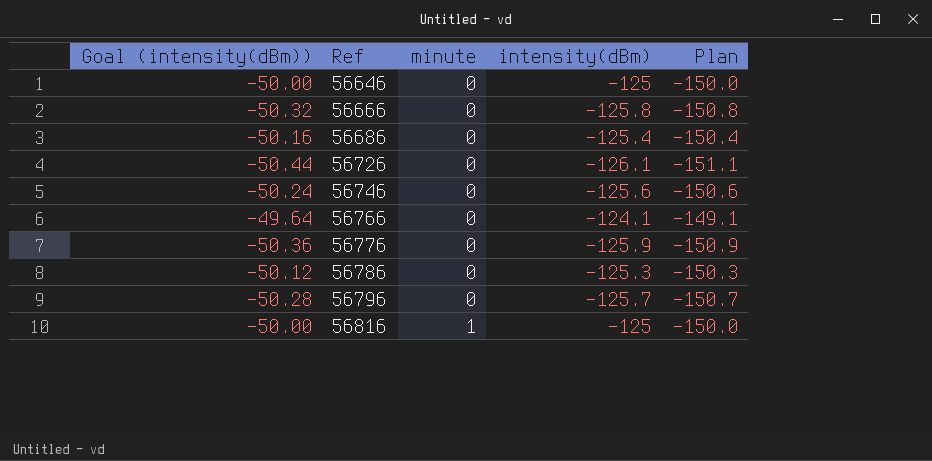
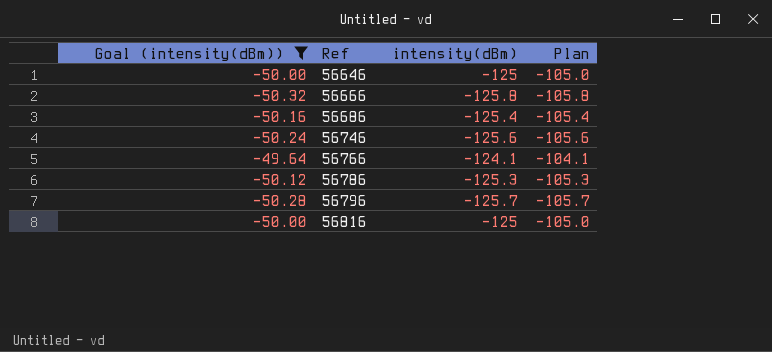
filter: none -> Goal (intensity(dBm)) >= -50.32
column minute | position: 3 -> none
column Plan | formula: [intensity(dBm)] - 25 -> [intensity(dBm)] + 20

